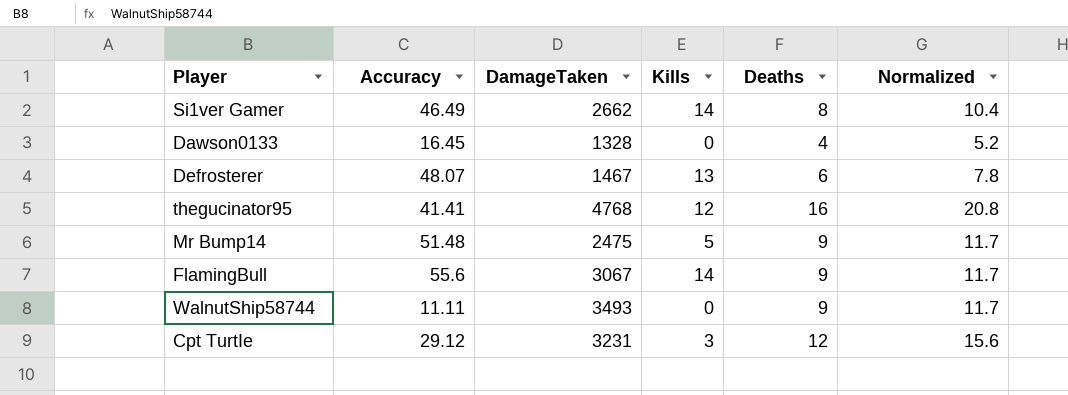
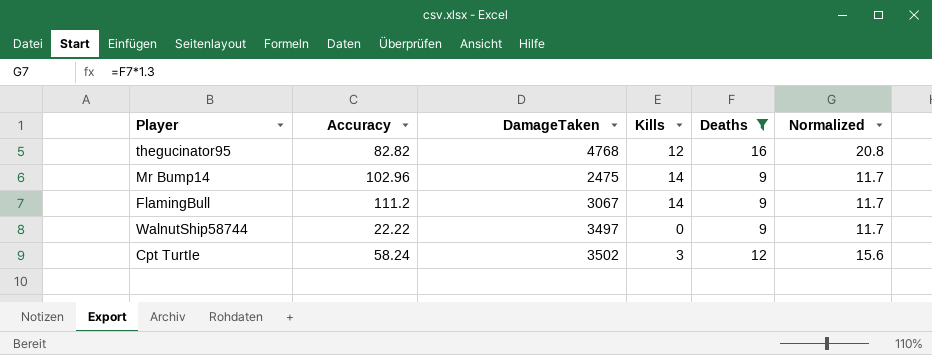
filter: none -> Deaths >= 9
thegucinator95 | Accuracy: 41.41 -> 82.82
Mr Bump14 | Accuracy: 51.48 -> 102.96
Mr Bump14 | Kills: 5 -> 14
FlamingBull | Accuracy: 55.6 -> 111.2
WalnutShip58744 | Accuracy: 11.11 -> 22.22
WalnutShip58744 | DamageTaken: 3493 -> 3497
Cpt TurtIe | Accuracy: 29.12 -> 58.24
Cpt TurtIe | DamageTaken: 3231 -> 3502

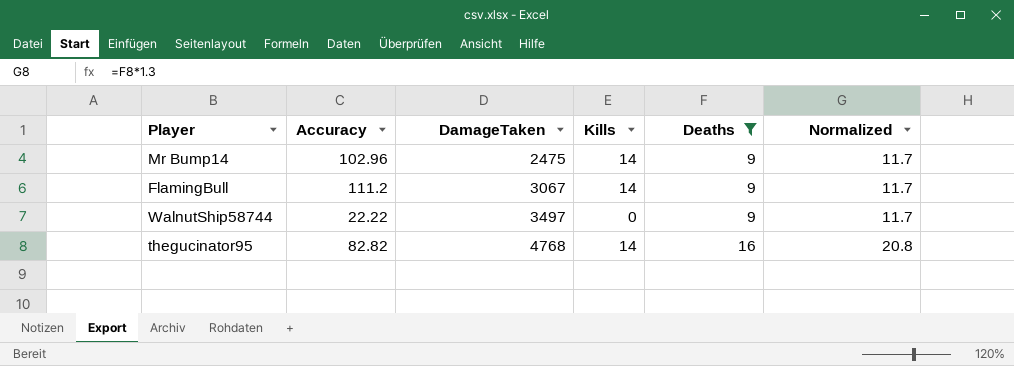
row order: none -> DamageTaken ascending
row Cpt TurtIe: 58.24 | 3502 | 3 | 12 | 15.6 -> none
thegucinator95 | Kills: 12 -> 14

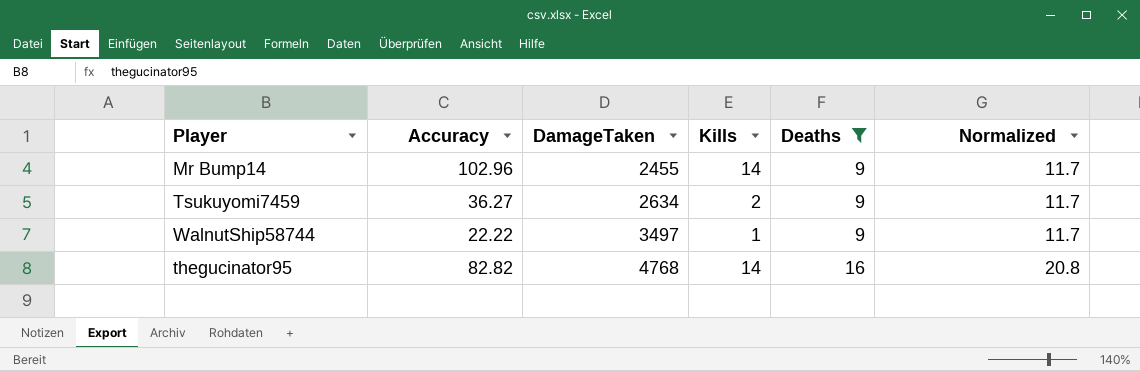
row FlamingBull: 111.2 | 3067 | 14 | 9 | 11.7 -> none
Mr Bump14 | DamageTaken: 2475 -> 2455
row Tsukuyomi7459: none -> 36.27 | 2634 | 2 | 9 | 11.7
WalnutShip58744 | Kills: 0 -> 1

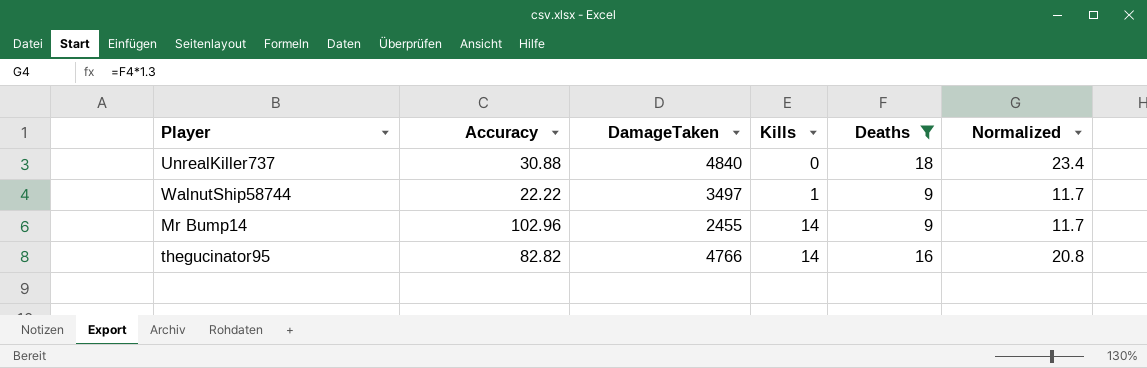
row order: DamageTaken ascending -> Kills ascending
row Tsukuyomi7459: 36.27 | 2634 | 2 | 9 | 11.7 -> none
row UnrealKiller737: none -> 30.88 | 4840 | 0 | 18 | 23.4
thegucinator95 | DamageTaken: 4768 -> 4766

